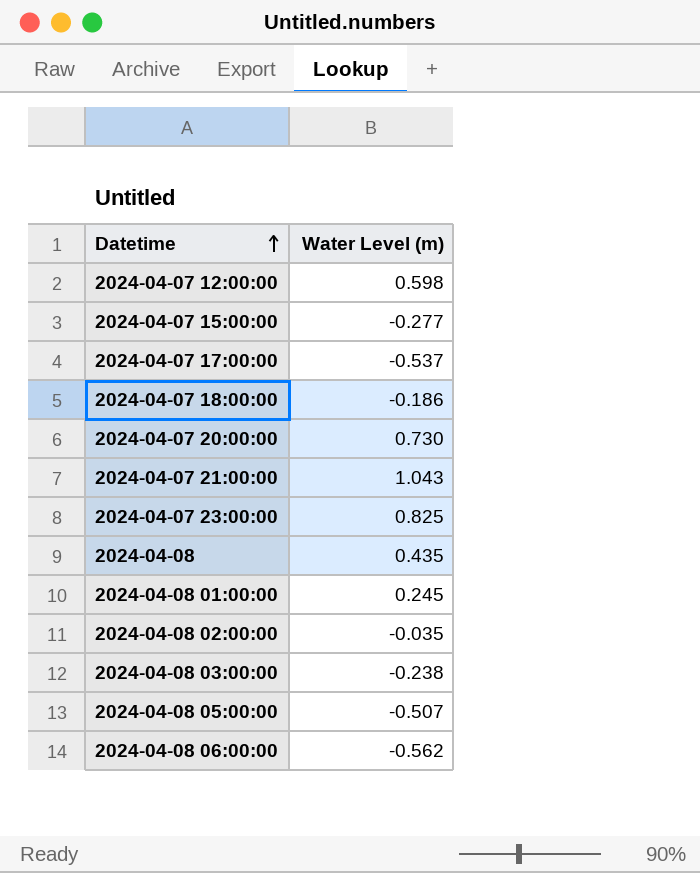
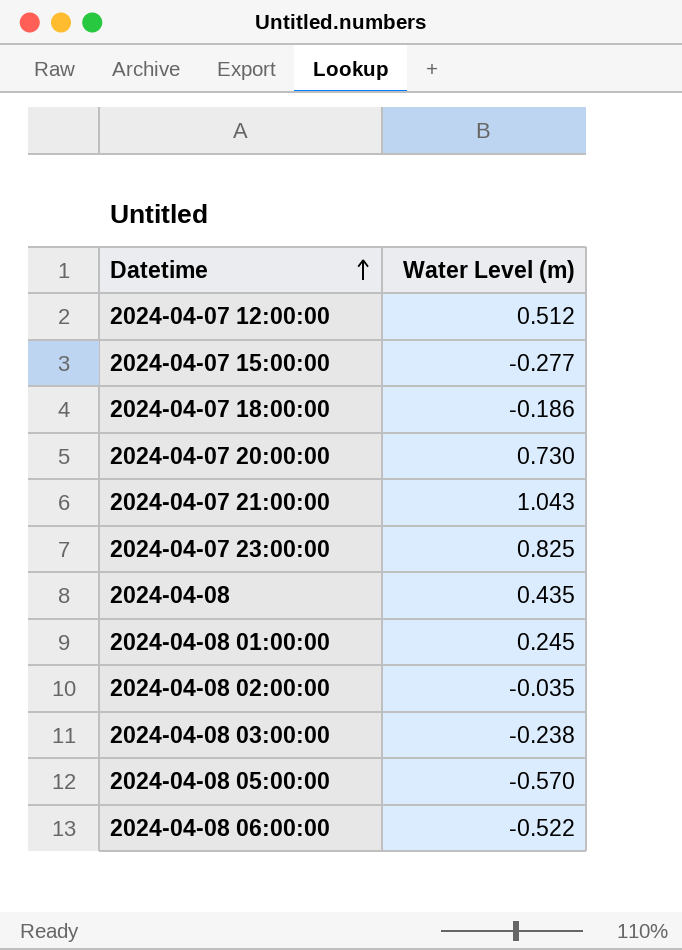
row 2024-04-07 17:00:00: -0.537 -> none
2024-04-07 12:00:00 | Water Level (m): 0.598 -> 0.512
2024-04-08 05:00:00 | Water Level (m): -0.507 -> -0.570
2024-04-08 06:00:00 | Water Level (m): -0.562 -> -0.522

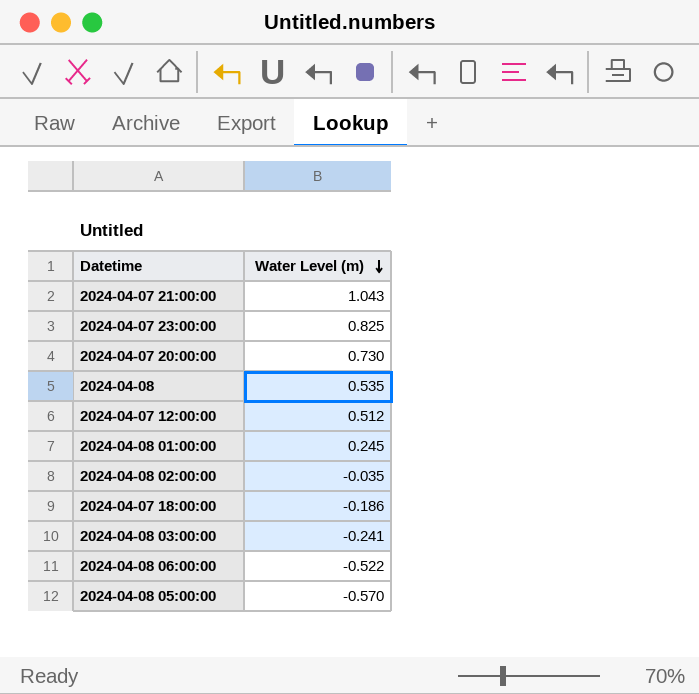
row order: Datetime ascending -> Water Level (m) descending
row 2024-04-07 15:00:00: -0.277 -> none
2024-04-08 | Water Level (m): 0.435 -> 0.535
2024-04-08 03:00:00 | Water Level (m): -0.238 -> -0.241

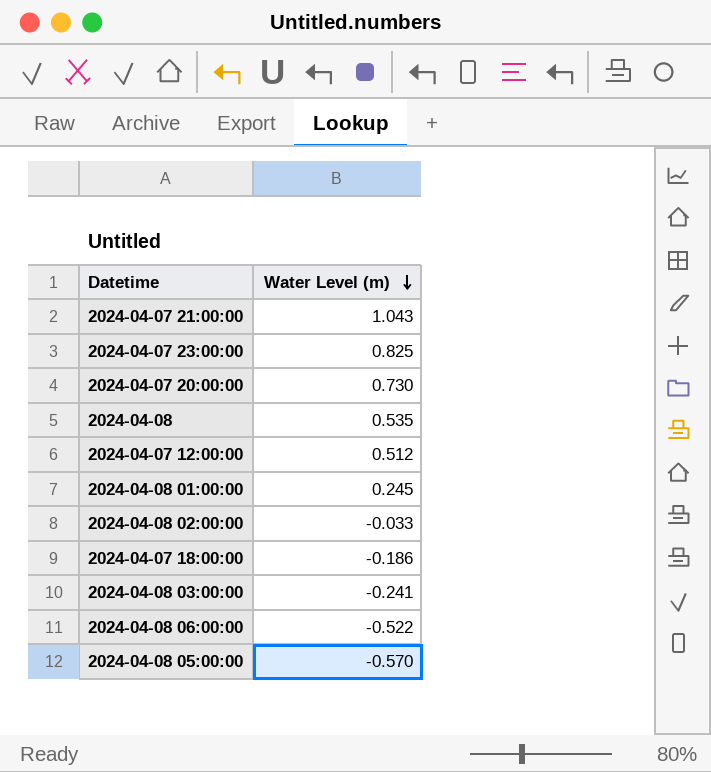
2024-04-08 02:00:00 | Water Level (m): -0.035 -> -0.033

